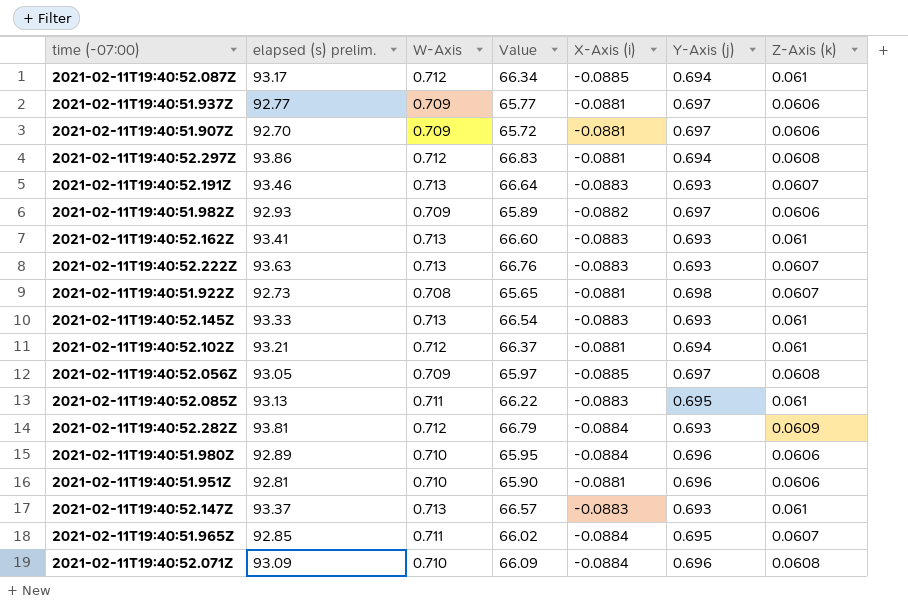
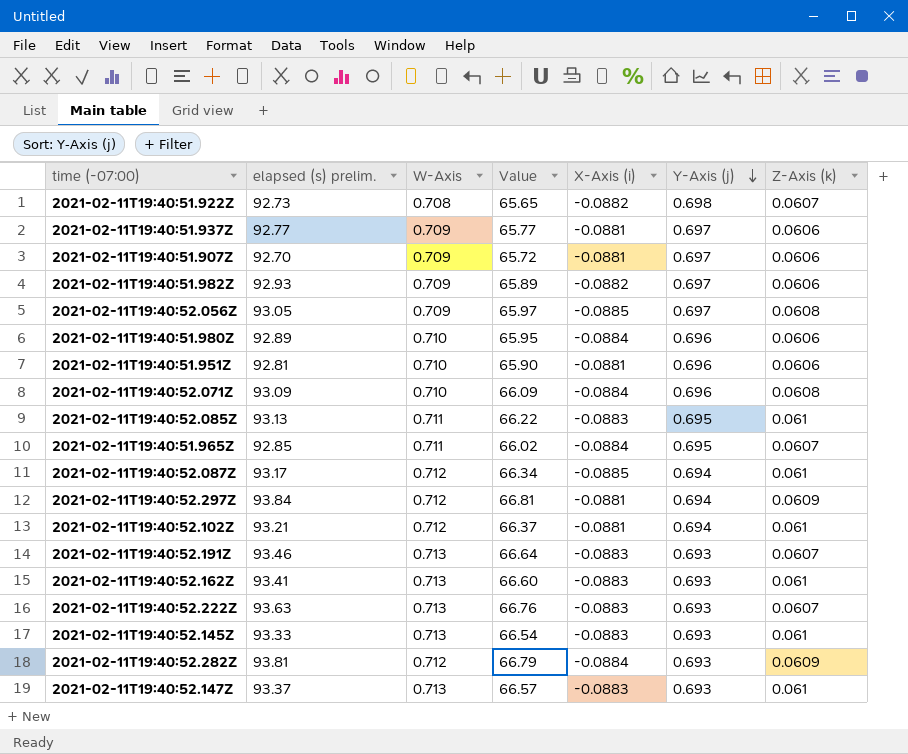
row order: none -> Y-Axis (j) descending
2021-02-11T19:40:51.922Z | X-Axis (i): -0.0881 -> -0.0882
2021-02-11T19:40:52.297Z | elapsed (s) prelim.: 93.86 -> 93.84
2021-02-11T19:40:52.297Z | Value: 66.83 -> 66.81
2021-02-11T19:40:52.297Z | Z-Axis (k): 0.0608 -> 0.0609

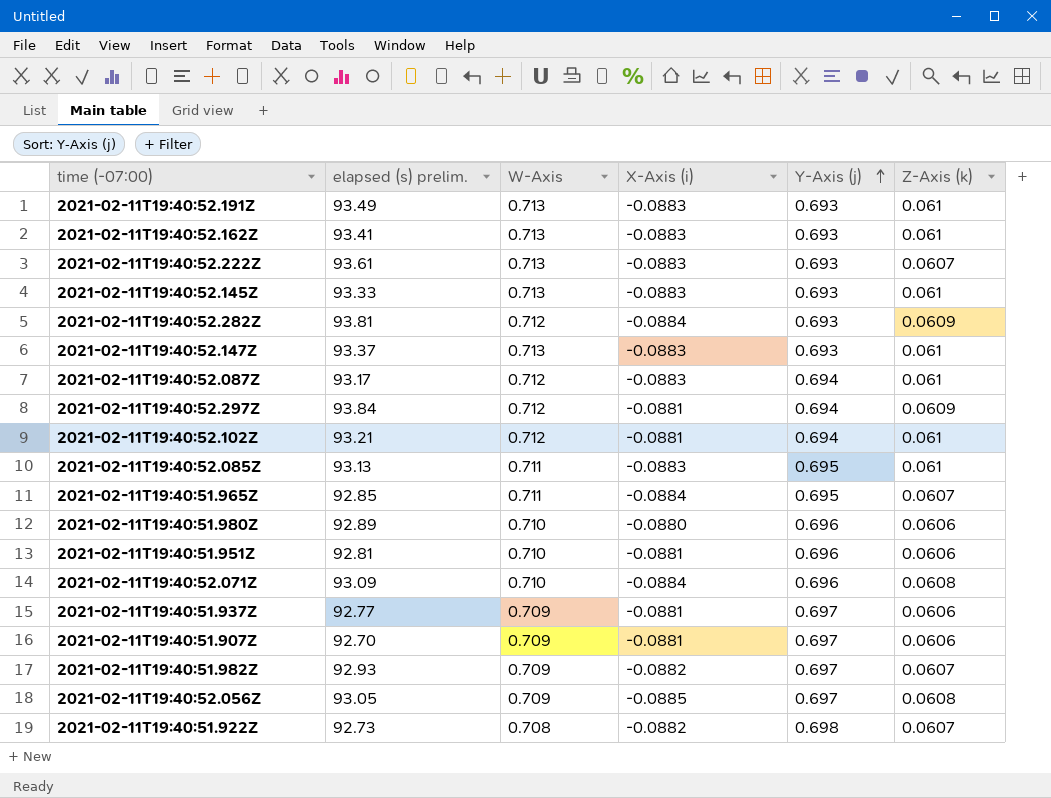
row order: Y-Axis (j) descending -> Y-Axis (j) ascending
column Value | formula: [elapsed (s) prelim.] * [W-Axis] -> none
2021-02-11T19:40:52.191Z | elapsed (s) prelim.: 93.46 -> 93.49
2021-02-11T19:40:52.191Z | Z-Axis (k): 0.0607 -> 0.061
2021-02-11T19:40:52.222Z | elapsed (s) prelim.: 93.63 -> 93.61
2021-02-11T19:40:52.087Z | X-Axis (i): -0.0885 -> -0.0883
2021-02-11T19:40:51.980Z | X-Axis (i): -0.0884 -> -0.0880
2021-02-11T19:40:51.982Z | Z-Axis (k): 0.0606 -> 0.0607

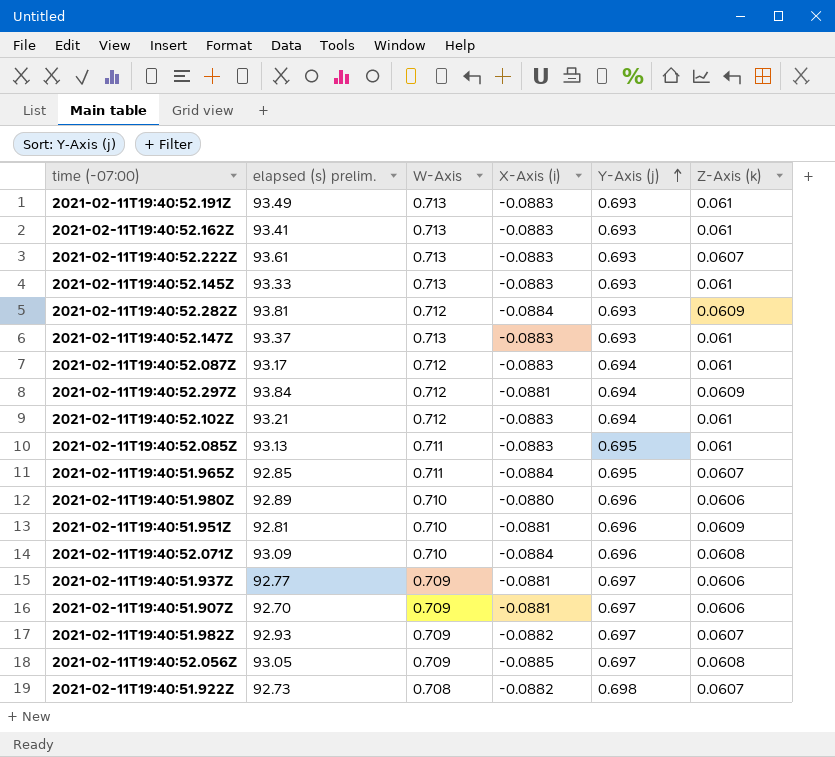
2021-02-11T19:40:52.102Z | X-Axis (i): -0.0881 -> -0.0883
2021-02-11T19:40:51.951Z | Z-Axis (k): 0.0606 -> 0.0609

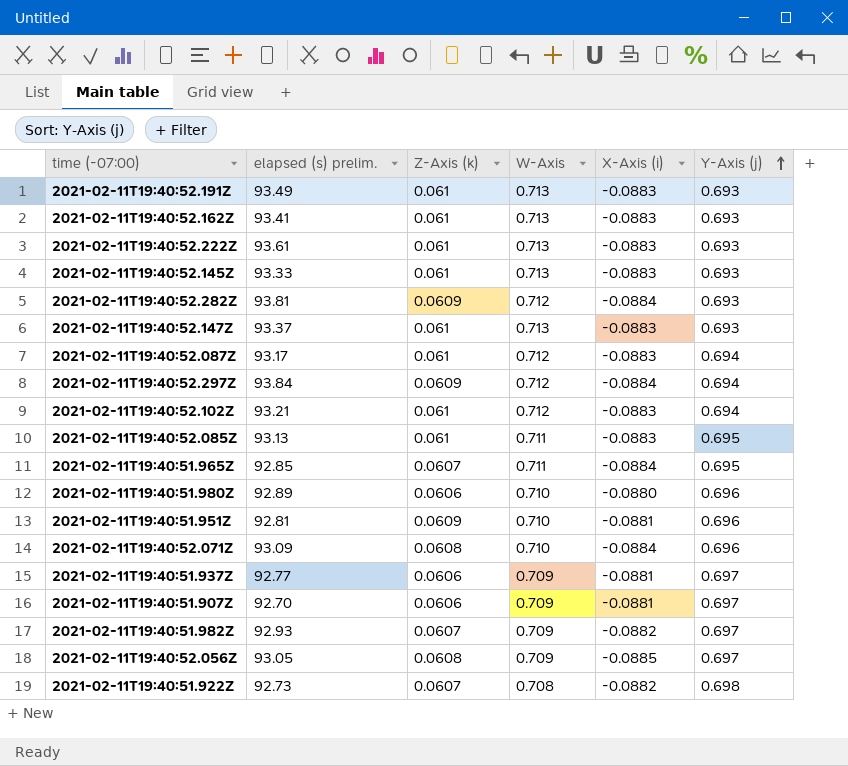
column Z-Axis (k) | position: 6 -> 3
2021-02-11T19:40:52.222Z | Z-Axis (k): 0.0607 -> 0.061
2021-02-11T19:40:52.297Z | X-Axis (i): -0.0881 -> -0.0884

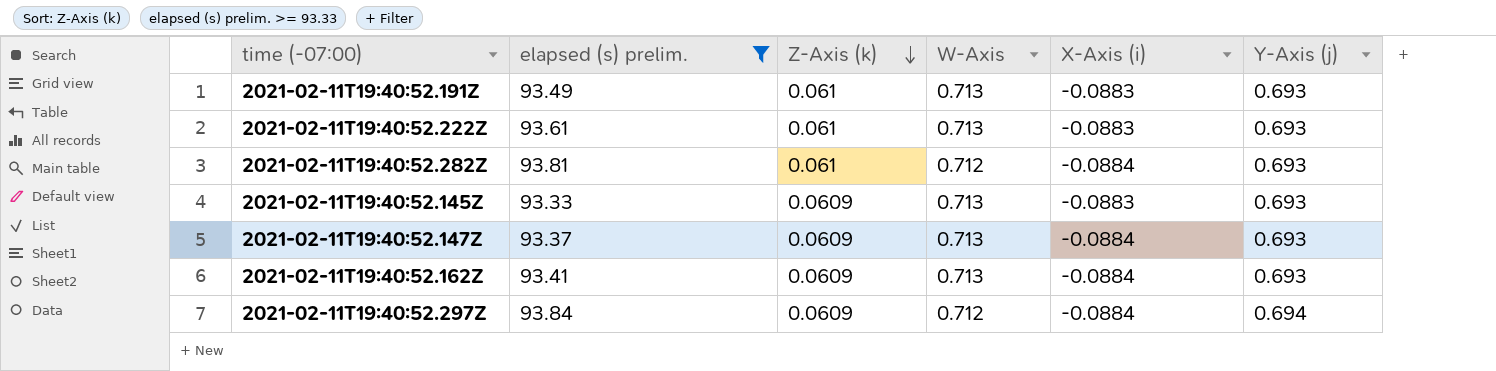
filter: none -> elapsed (s) prelim. >= 93.33
row order: Y-Axis (j) ascending -> Z-Axis (k) descending
2021-02-11T19:40:52.282Z | Z-Axis (k): 0.0609 -> 0.061
2021-02-11T19:40:52.145Z | Z-Axis (k): 0.061 -> 0.0609
2021-02-11T19:40:52.147Z | Z-Axis (k): 0.061 -> 0.0609
2021-02-11T19:40:52.147Z | X-Axis (i): -0.0883 -> -0.0884
2021-02-11T19:40:52.162Z | Z-Axis (k): 0.061 -> 0.0609
2021-02-11T19:40:52.162Z | X-Axis (i): -0.0883 -> -0.0884

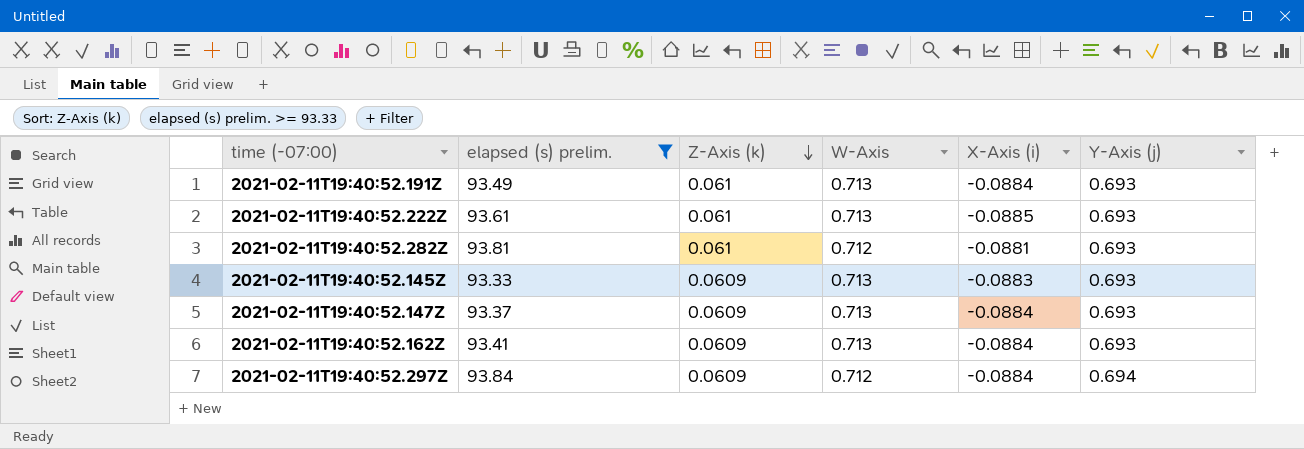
2021-02-11T19:40:52.191Z | X-Axis (i): -0.0883 -> -0.0884
2021-02-11T19:40:52.222Z | X-Axis (i): -0.0883 -> -0.0885
2021-02-11T19:40:52.282Z | X-Axis (i): -0.0884 -> -0.0881

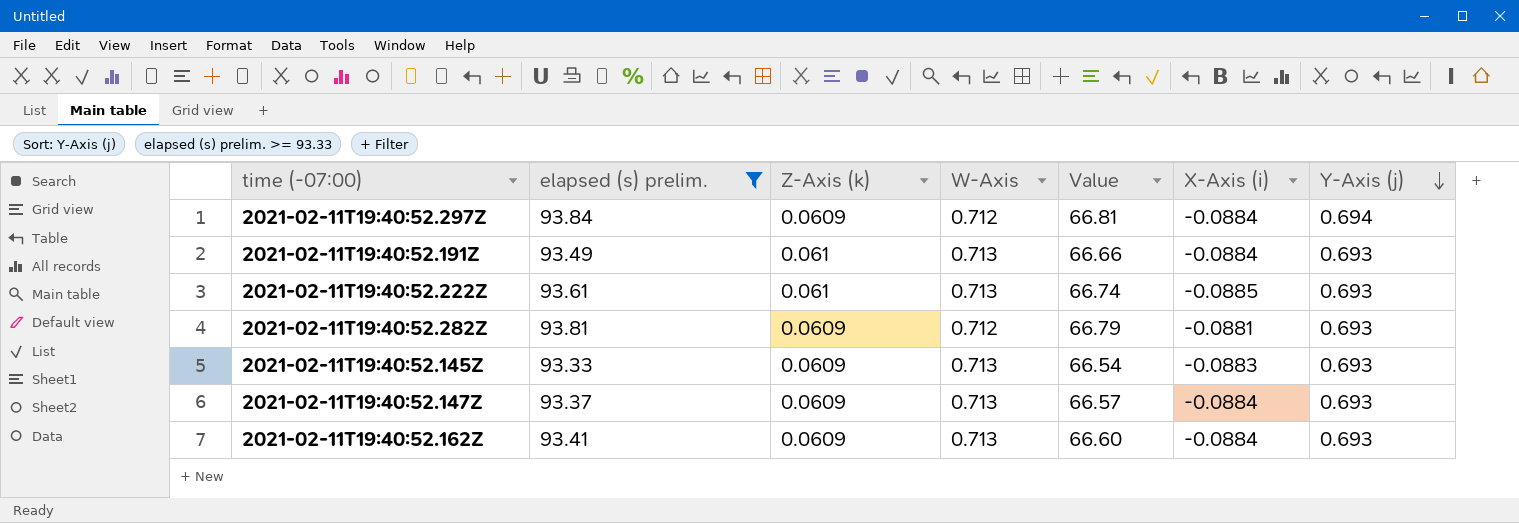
row order: Z-Axis (k) descending -> Y-Axis (j) descending
column Value | formula: none -> [elapsed (s) prelim.] * [W-Axis]
2021-02-11T19:40:52.282Z | Z-Axis (k): 0.061 -> 0.0609

